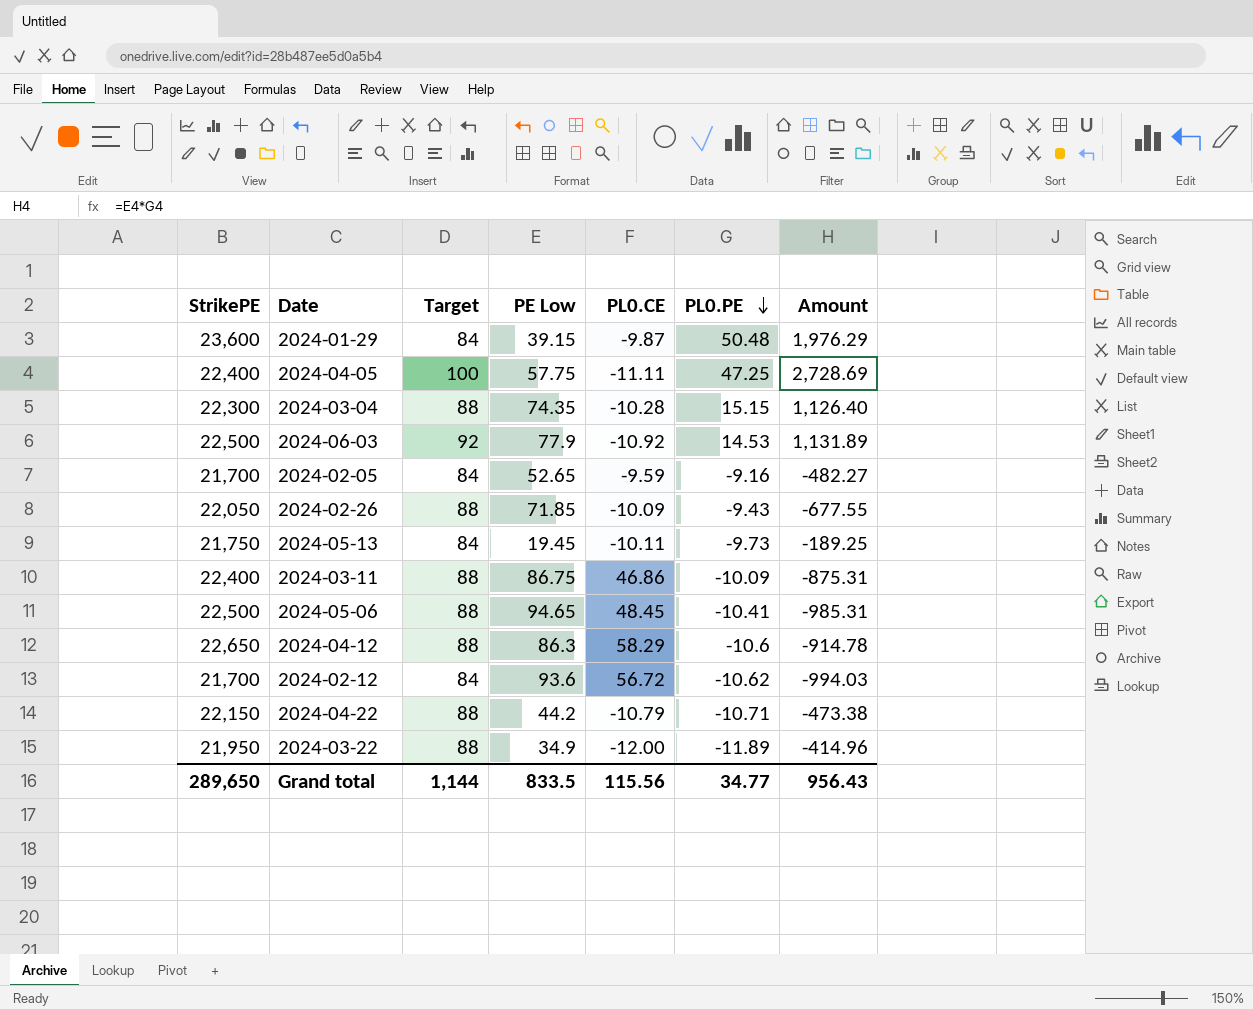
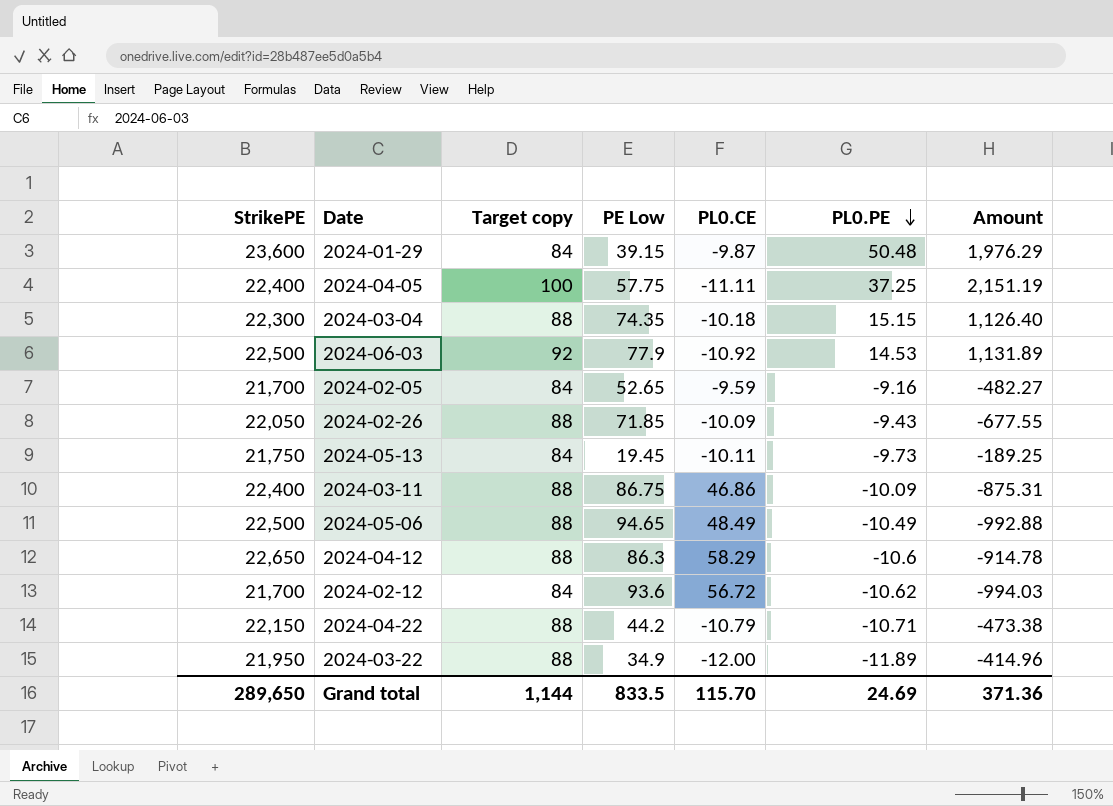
column name: Target -> Target copy
2024-04-05 | PL0.PE: 47.25 -> 37.25
2024-04-05 | Amount: 2,728.69 -> 2,151.19
2024-03-04 | PL0.CE: -10.28 -> -10.18
2024-05-06 | PL0.CE: 48.45 -> 48.49
2024-05-06 | PL0.PE: -10.41 -> -10.49
2024-05-06 | Amount: -985.31 -> -992.88
Grand total | PL0.CE: 115.56 -> 115.70
Grand total | PL0.PE: 34.77 -> 24.69
Grand total | Amount: 956.43 -> 371.36

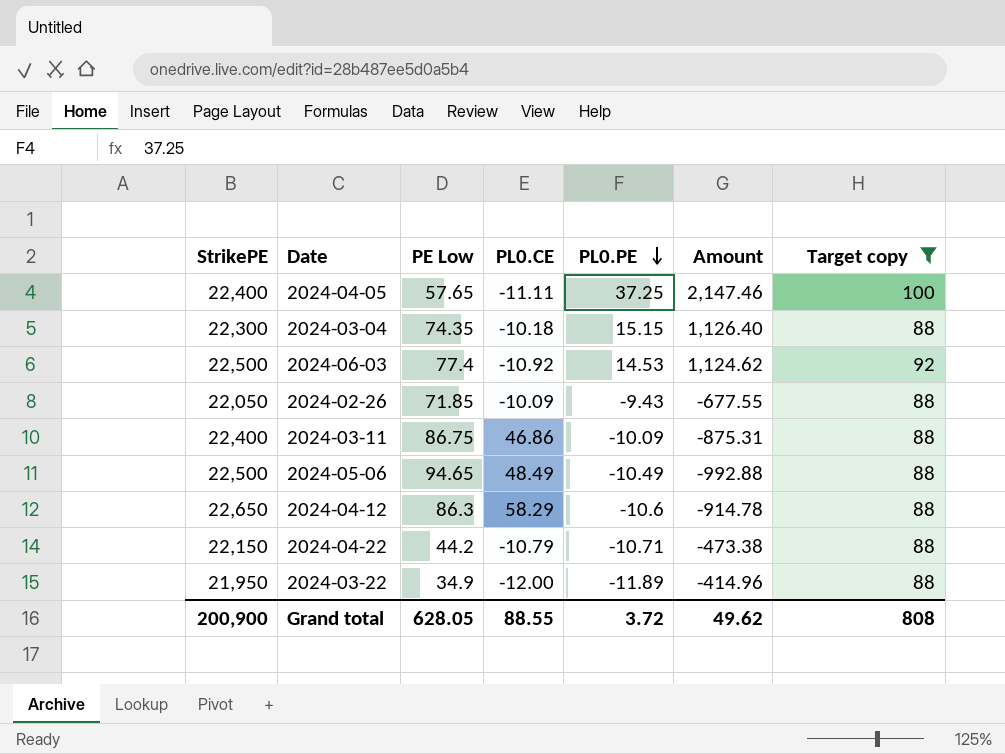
filter: none -> Target copy != 84
column Target copy | position: 3 -> 7
2024-04-05 | PE Low: 57.75 -> 57.65
2024-04-05 | Amount: 2,151.19 -> 2,147.46
2024-06-03 | PE Low: 77.9 -> 77.4
2024-06-03 | Amount: 1,131.89 -> 1,124.62
Grand total | StrikePE: 289,650 -> 200,900
Grand total | PE Low: 833.5 -> 628.05
Grand total | PL0.CE: 115.70 -> 88.55
Grand total | PL0.PE: 24.69 -> 3.72
Grand total | Amount: 371.36 -> 49.62
Grand total | Target copy: 1,144 -> 808

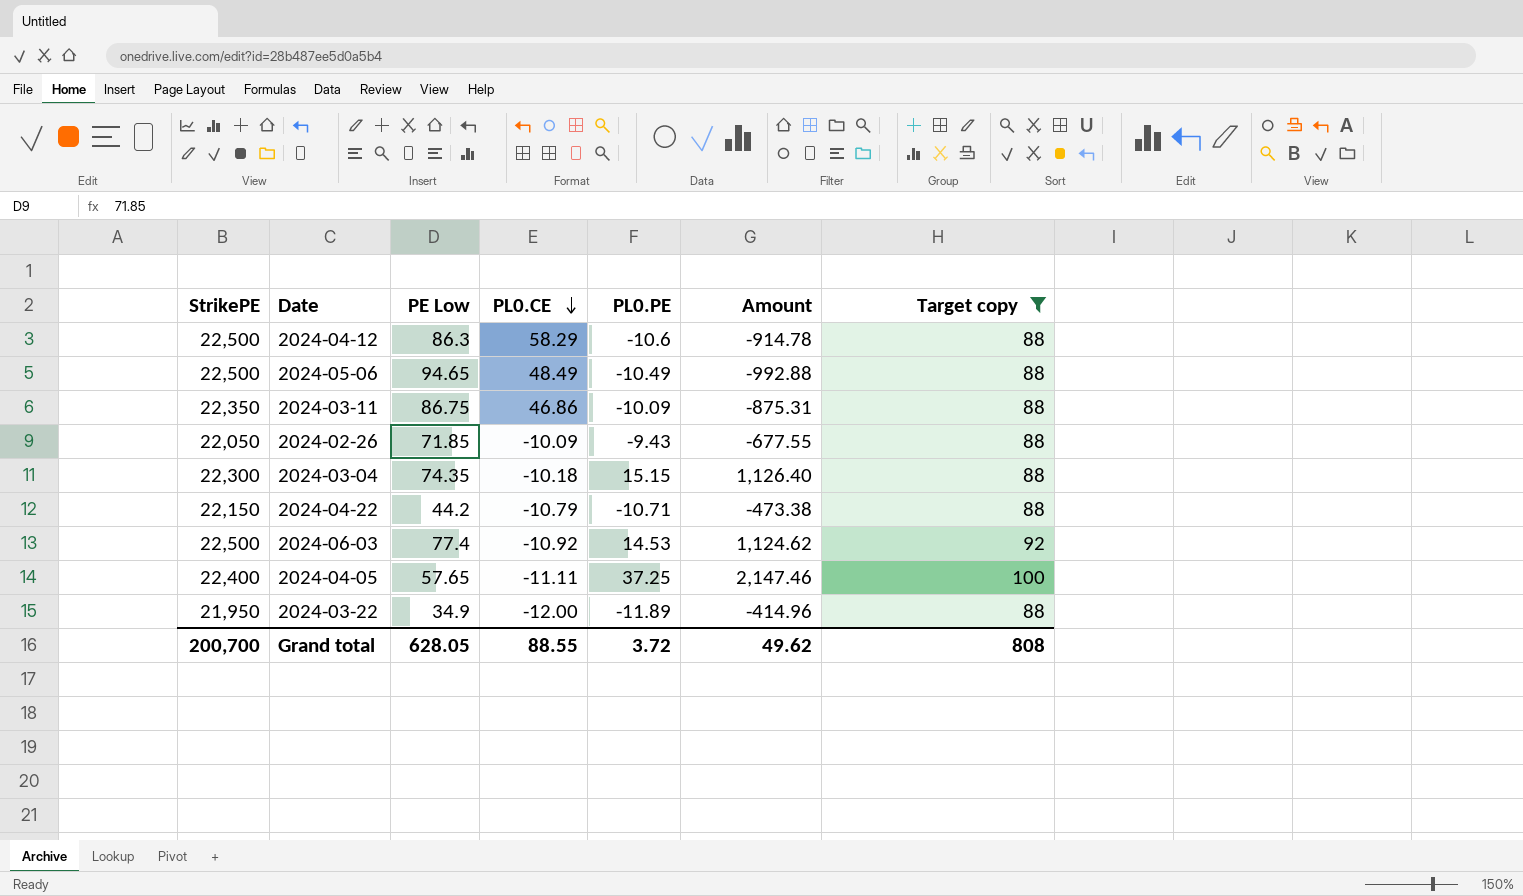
row order: PL0.PE descending -> PL0.CE descending
2024-04-12 | StrikePE: 22,650 -> 22,500
2024-03-11 | StrikePE: 22,400 -> 22,350
Grand total | StrikePE: 200,900 -> 200,700

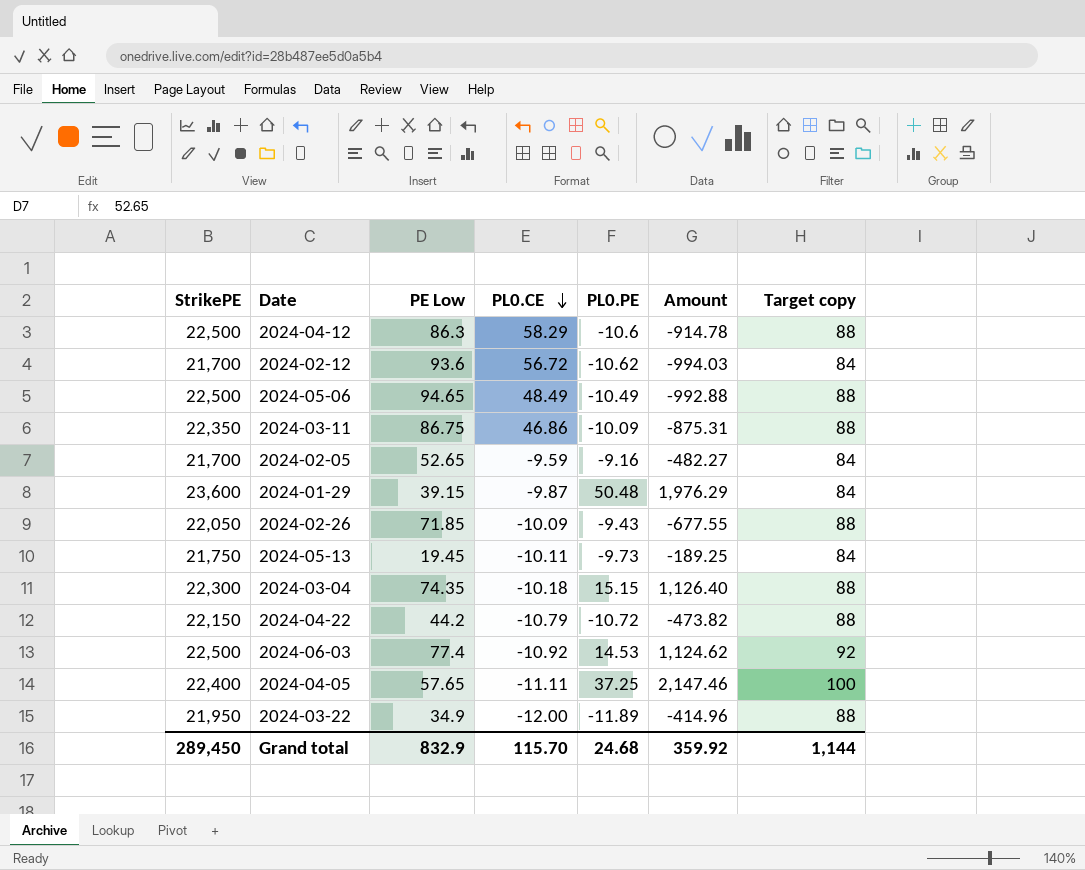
filter: Target copy != 84 -> none
2024-04-22 | PL0.PE: -10.71 -> -10.72
2024-04-22 | Amount: -473.38 -> -473.82
Grand total | StrikePE: 200,700 -> 289,450
Grand total | PE Low: 628.05 -> 832.9
Grand total | PL0.CE: 88.55 -> 115.70
Grand total | PL0.PE: 3.72 -> 24.68
Grand total | Amount: 49.62 -> 359.92
Grand total | Target copy: 808 -> 1,144

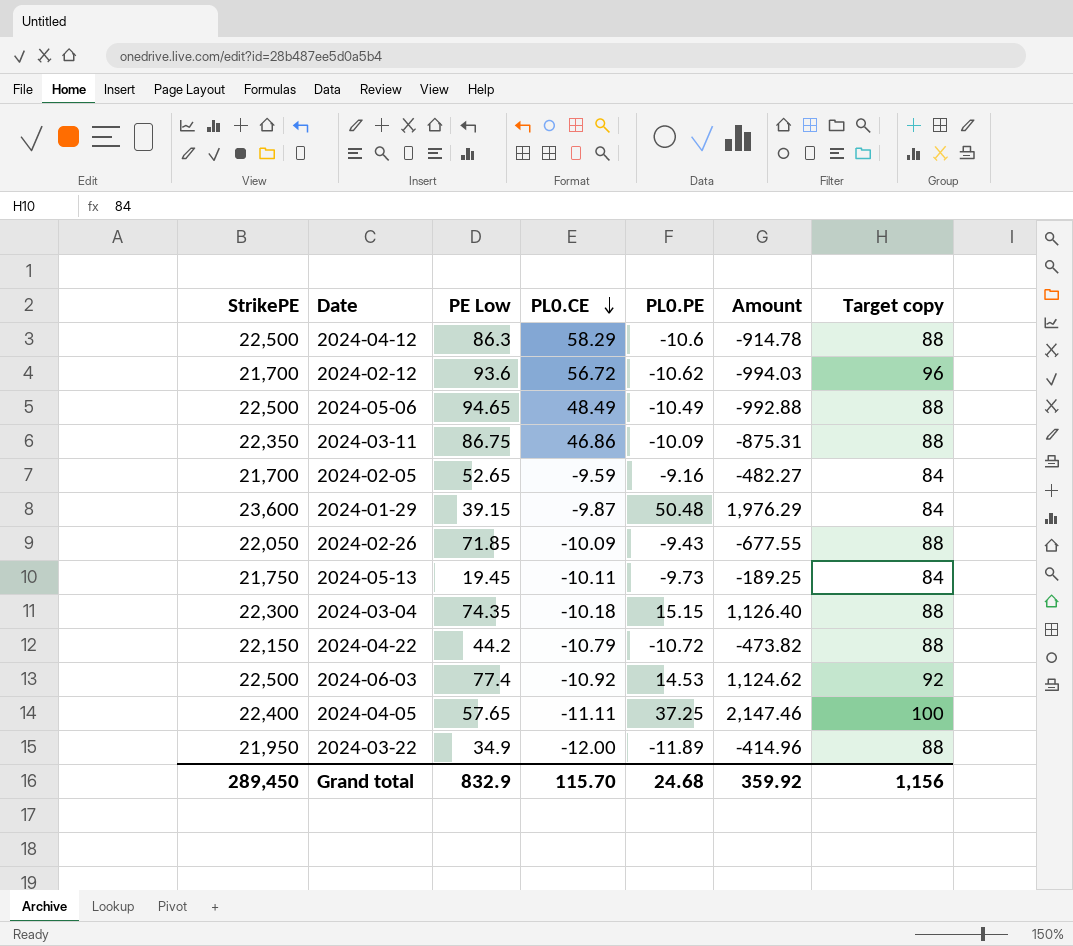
2024-02-12 | Target copy: 84 -> 96
Grand total | Target copy: 1,144 -> 1,156

